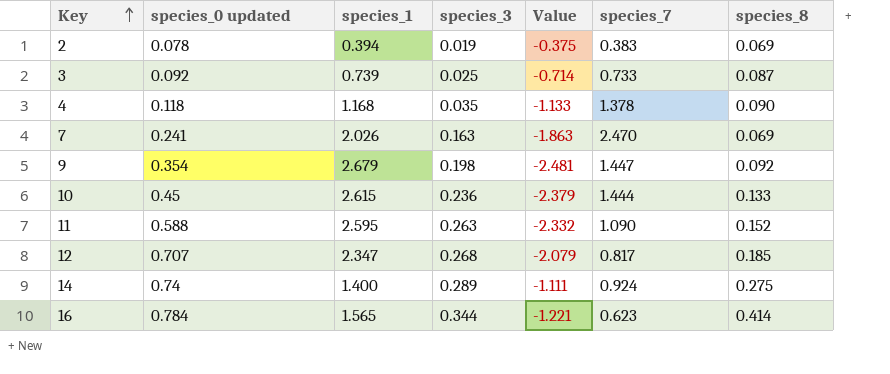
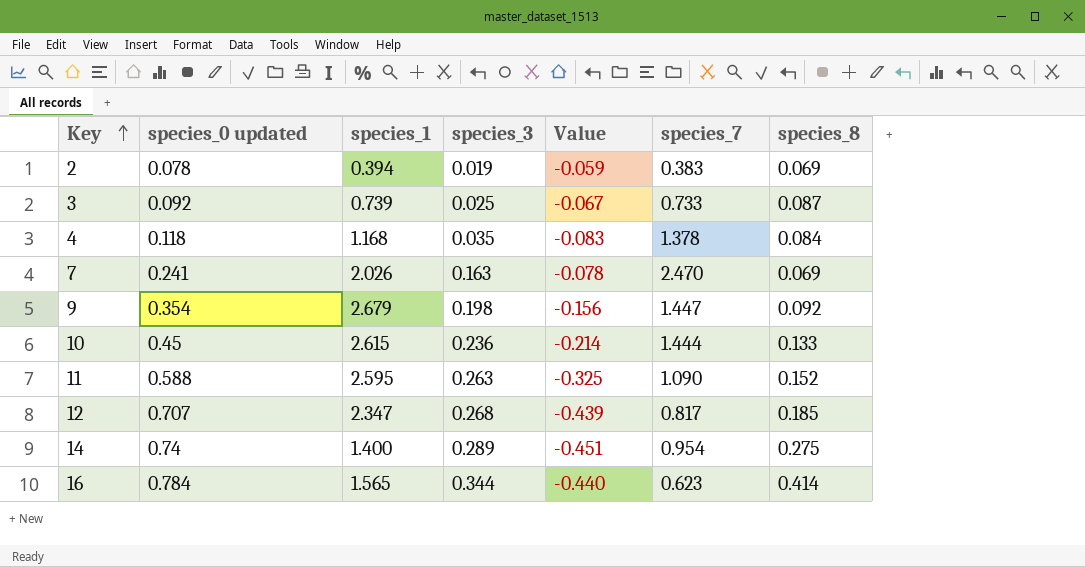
column Value | formula: [species_3] - [species_1] -> [species_3] - [species_0 updated]
4 | species_8: 0.090 -> 0.084
14 | species_7: 0.924 -> 0.954

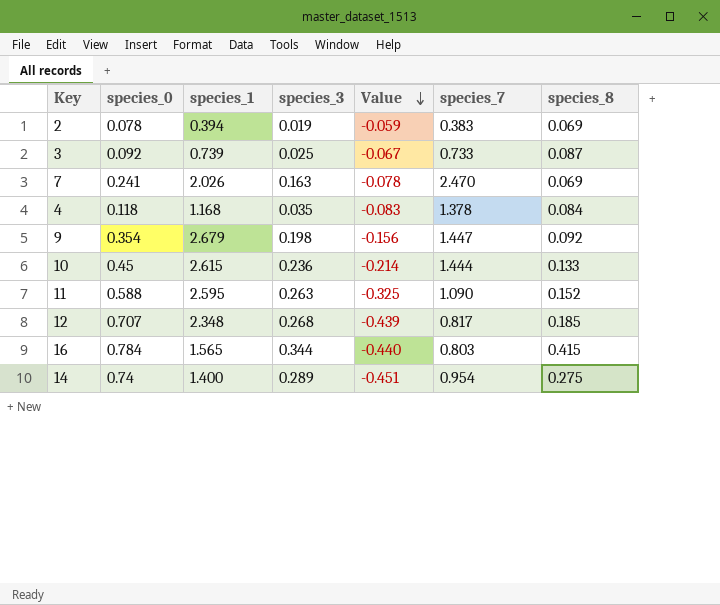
row order: Key ascending -> Value descending
column name: species_0 updated -> species_0
12 | species_1: 2.347 -> 2.348
16 | species_7: 0.623 -> 0.803
16 | species_8: 0.414 -> 0.415

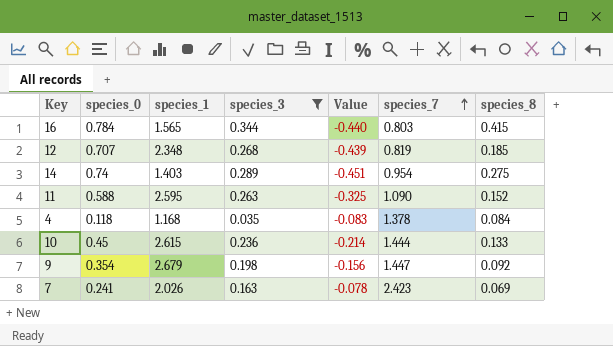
filter: none -> species_3 >= 0.035
row order: Value descending -> species_7 ascending
12 | species_7: 0.817 -> 0.819
14 | species_1: 1.400 -> 1.403
7 | species_7: 2.470 -> 2.423

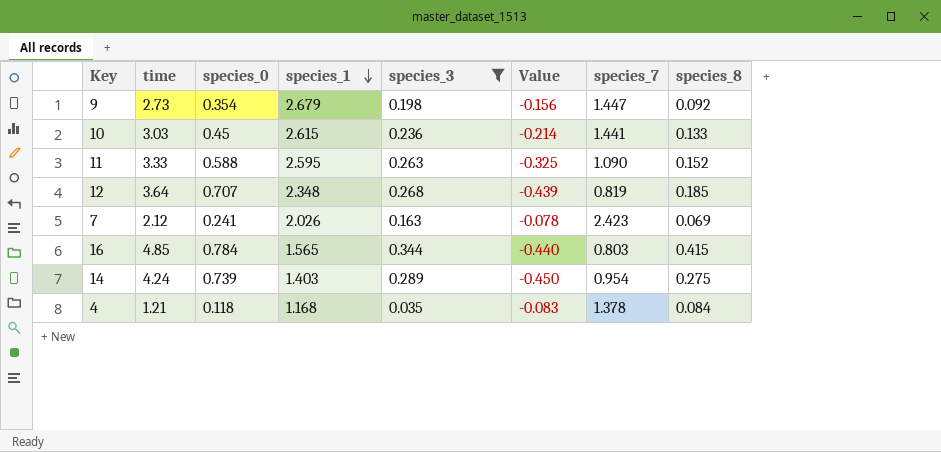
row order: species_7 ascending -> species_1 descending
column time | position: none -> 2
10 | species_7: 1.444 -> 1.441
14 | species_0: 0.74 -> 0.739
14 | Value: -0.451 -> -0.450

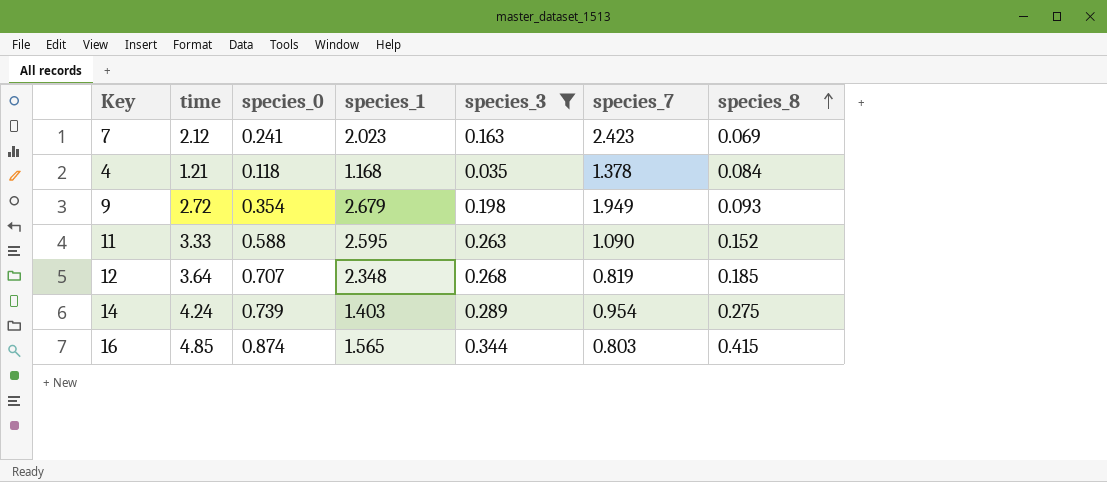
row order: species_1 descending -> species_8 ascending
column Value | formula: [species_3] - [species_0] -> none
row 10: 3.03 | 0.45 | 2.615 | 0.236 | -0.214 | 1.441 | 0.133 -> none
7 | species_1: 2.026 -> 2.023
9 | time: 2.73 -> 2.72
9 | species_7: 1.447 -> 1.949
9 | species_8: 0.092 -> 0.093
16 | species_0: 0.784 -> 0.874

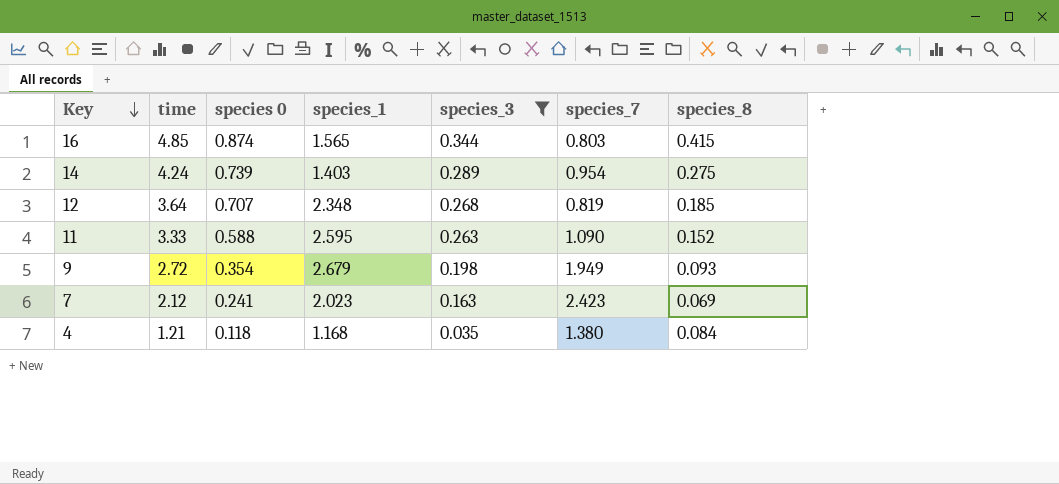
row order: species_8 ascending -> Key descending
column name: species_0 -> species 0
4 | species_7: 1.378 -> 1.380

